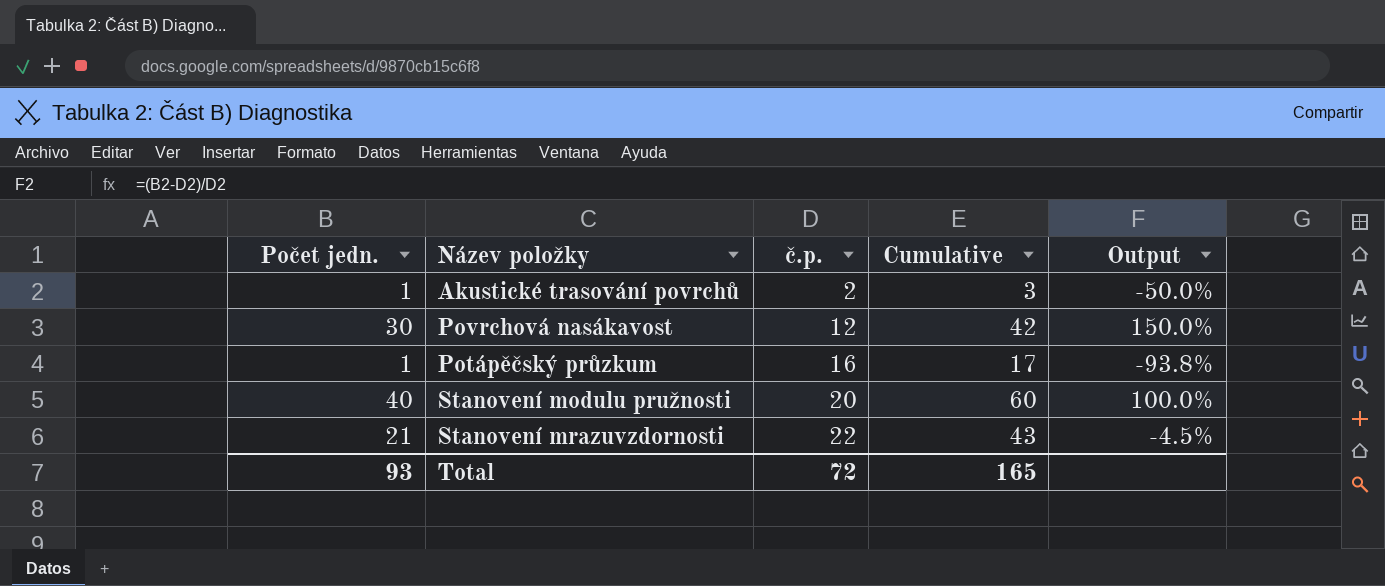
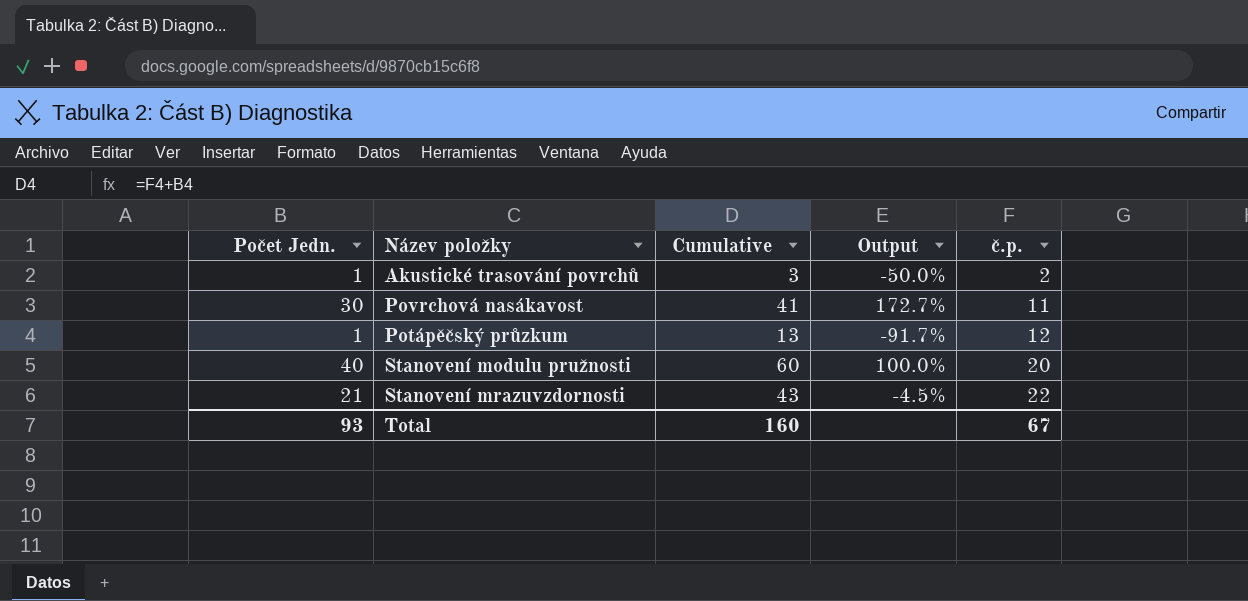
column name: Počet jedn. -> Počet Jedn.
column č.p. | position: 3 -> 5
Povrchová nasákavost | Cumulative: 42 -> 41
Povrchová nasákavost | Output: 150.0% -> 172.7%
Povrchová nasákavost | č.p.: 12 -> 11
Potápěčský průzkum | Cumulative: 17 -> 13
Potápěčský průzkum | Output: -93.8% -> -91.7%
Potápěčský průzkum | č.p.: 16 -> 12
Total | Cumulative: 165 -> 160
Total | č.p.: 72 -> 67

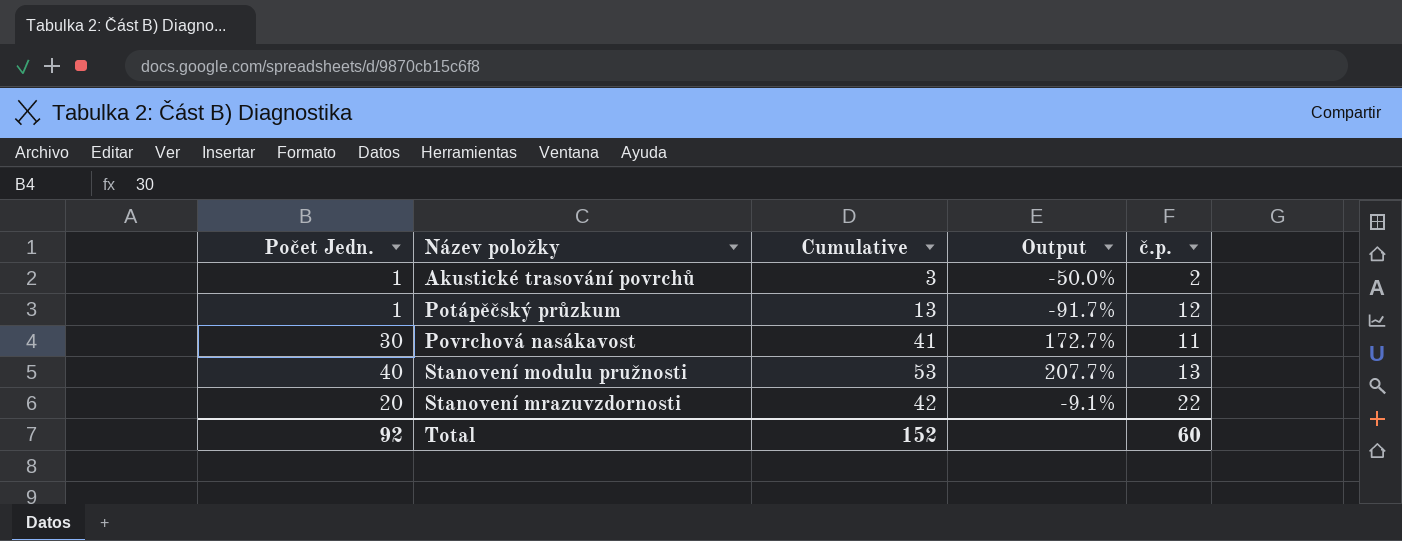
row order: č.p. ascending -> Název položky ascending
Stanovení modulu pružnosti | Cumulative: 60 -> 53
Stanovení modulu pružnosti | Output: 100.0% -> 207.7%
Stanovení modulu pružnosti | č.p.: 20 -> 13
Stanovení mrazuvzdornosti | Počet Jedn.: 21 -> 20
Stanovení mrazuvzdornosti | Cumulative: 43 -> 42
Stanovení mrazuvzdornosti | Output: -4.5% -> -9.1%
Total | Počet Jedn.: 93 -> 92
Total | Cumulative: 160 -> 152
Total | č.p.: 67 -> 60

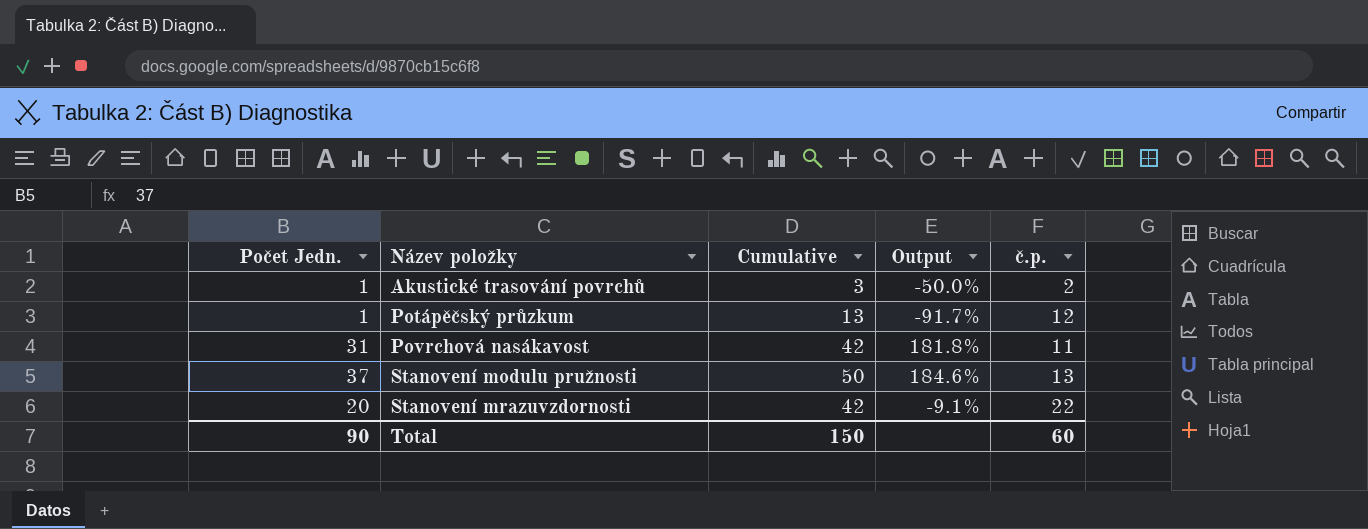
Povrchová nasákavost | Počet Jedn.: 30 -> 31
Povrchová nasákavost | Cumulative: 41 -> 42
Povrchová nasákavost | Output: 172.7% -> 181.8%
Stanovení modulu pružnosti | Počet Jedn.: 40 -> 37
Stanovení modulu pružnosti | Cumulative: 53 -> 50
Stanovení modulu pružnosti | Output: 207.7% -> 184.6%
Total | Počet Jedn.: 92 -> 90
Total | Cumulative: 152 -> 150

